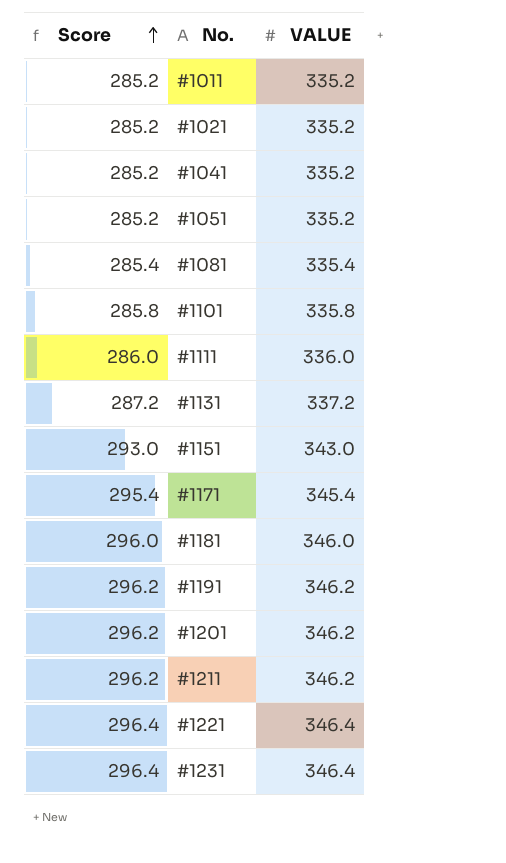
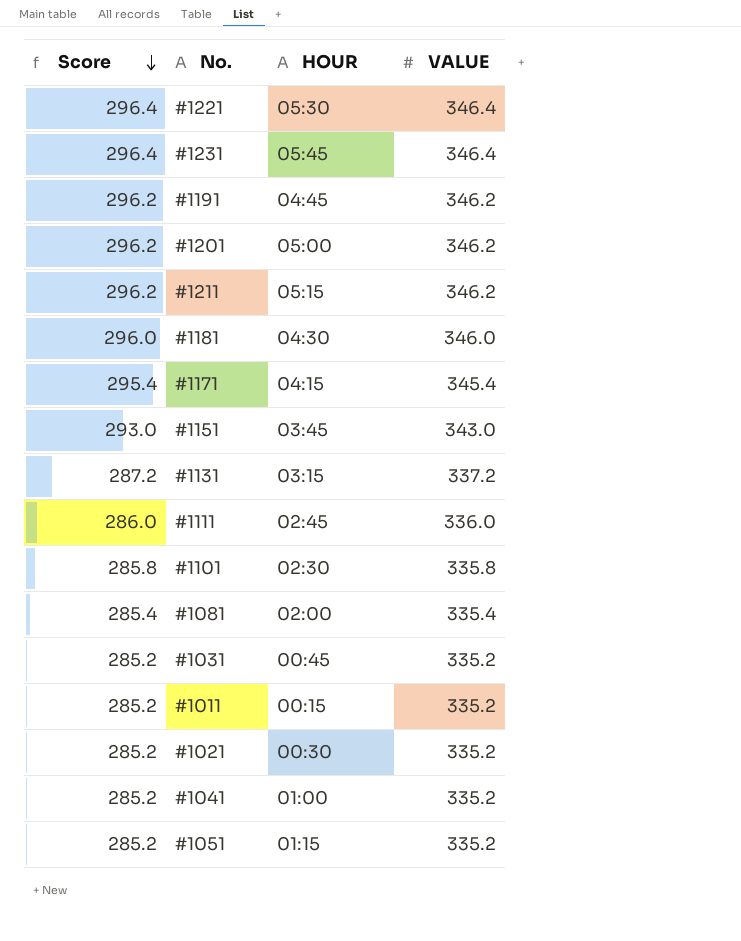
row order: Score ascending -> Score descending
column HOUR | position: none -> 3
row #1031: none -> 285.2 | 00:45 | 335.2

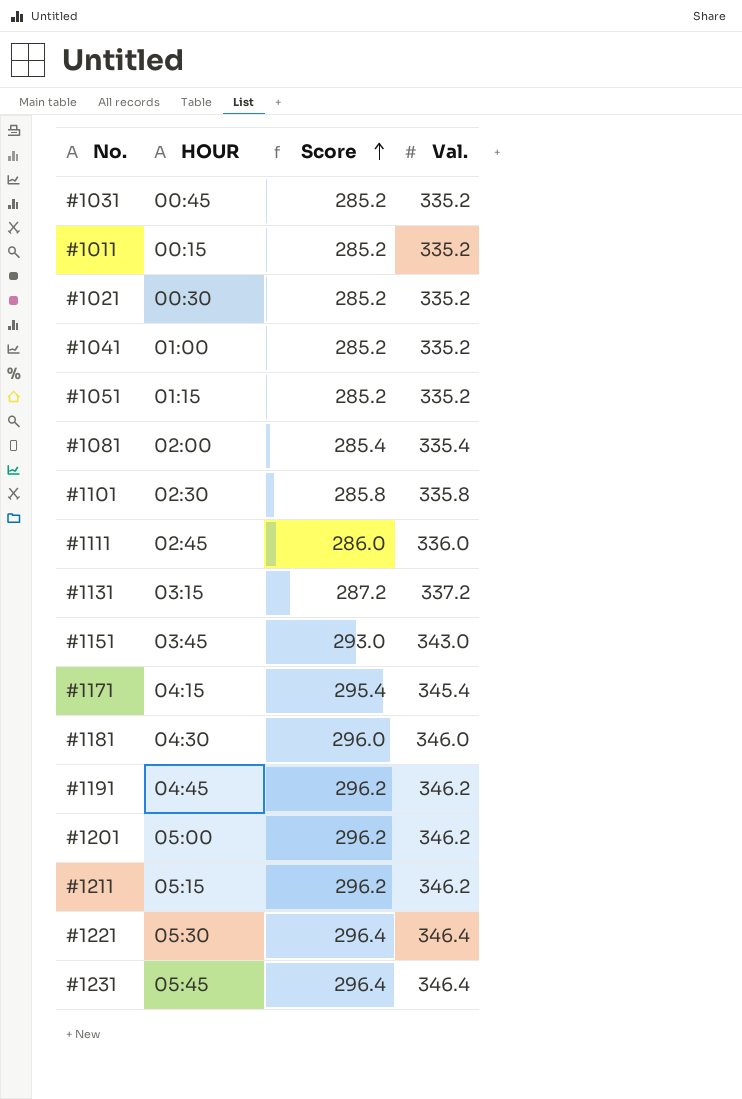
row order: Score descending -> Score ascending
column Score | position: 1 -> 3
column name: VALUE -> Val.

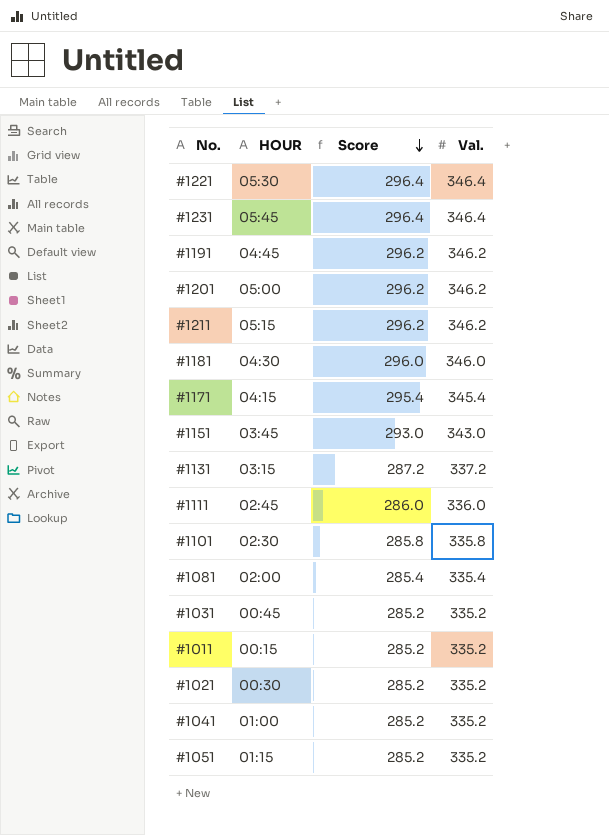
row order: Score ascending -> Score descending

